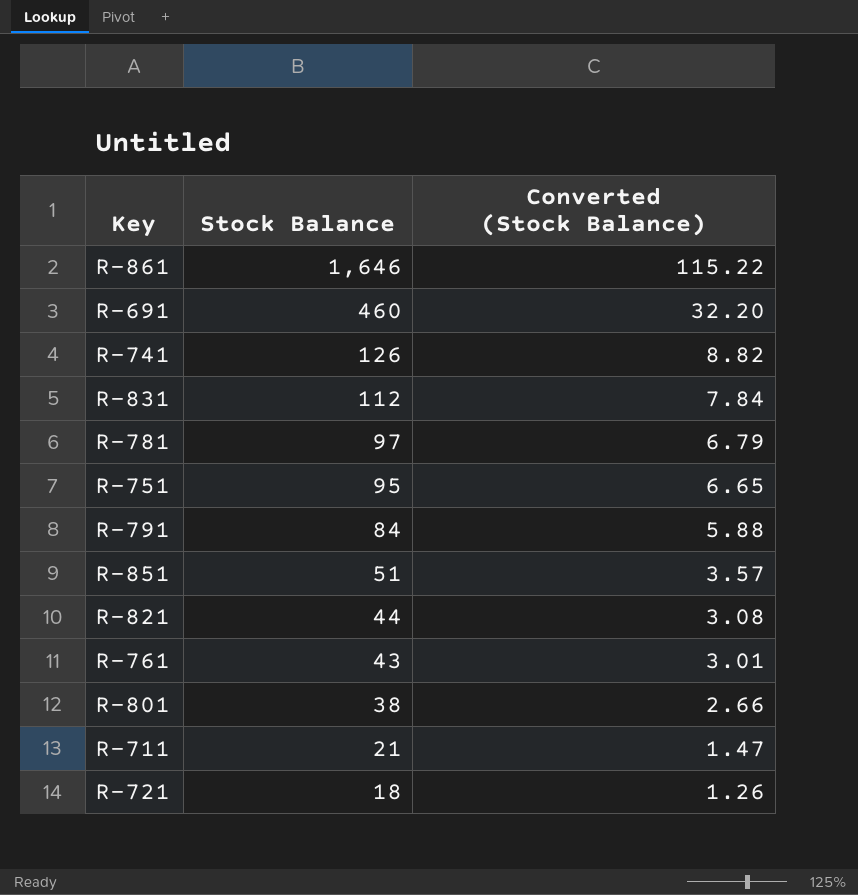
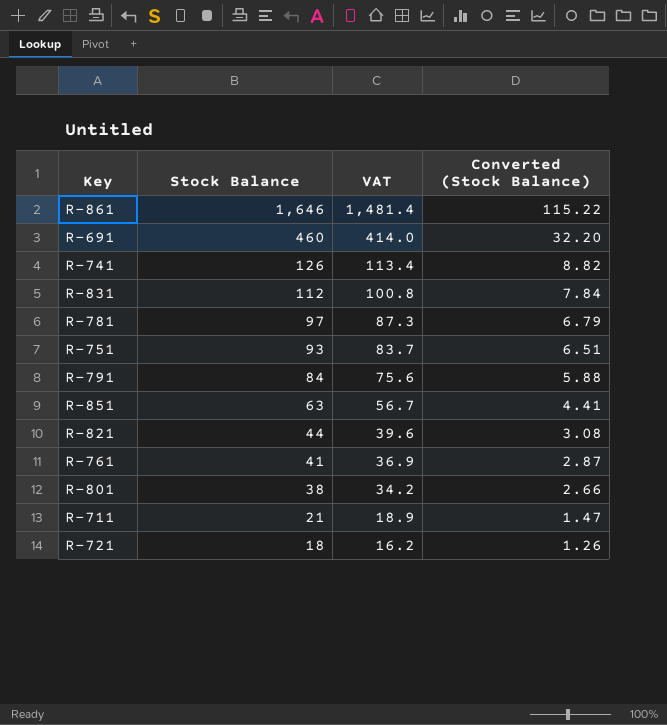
column VAT | formula: none -> [Stock Balance] * 0.9
R-751 | Stock Balance: 95 -> 93
R-751 | Converted (Stock Balance): 6.65 -> 6.51
R-851 | Stock Balance: 51 -> 63
R-851 | Converted (Stock Balance): 3.57 -> 4.41
R-761 | Stock Balance: 43 -> 41
R-761 | Converted (Stock Balance): 3.01 -> 2.87

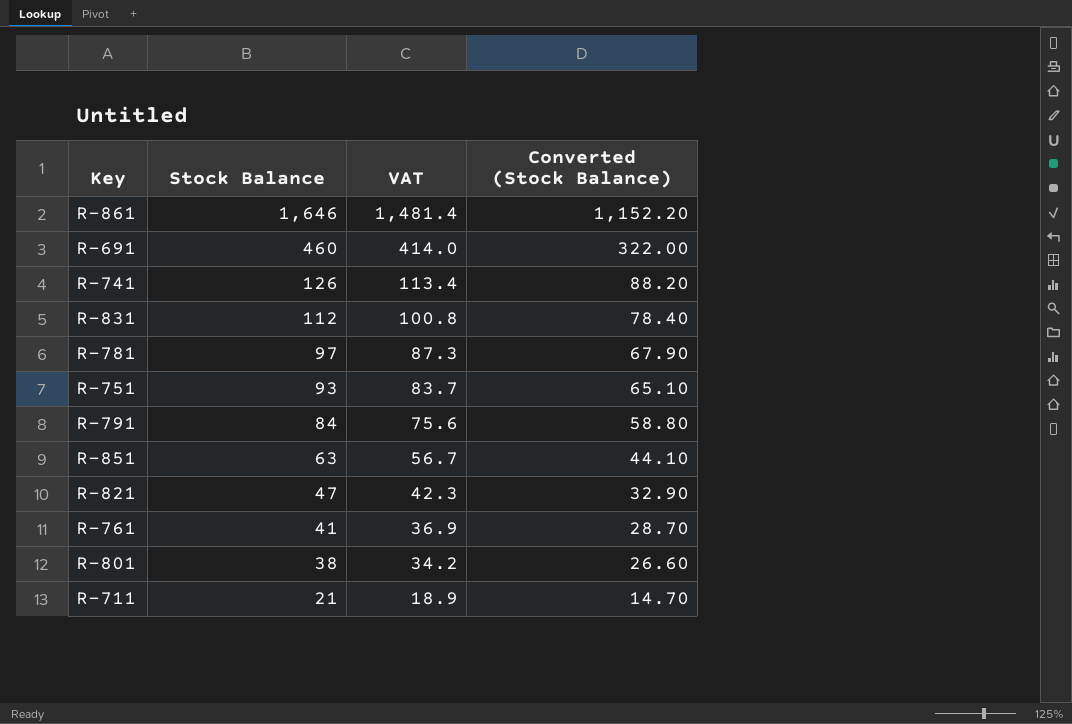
column Converted (Stock Balance) | formula: [Stock Balance] * 0.07 -> [Stock Balance] * 0.7
row R-721: 18 | 16.2 | 1.26 -> none
R-821 | Stock Balance: 44 -> 47
R-821 | VAT: 39.6 -> 42.3

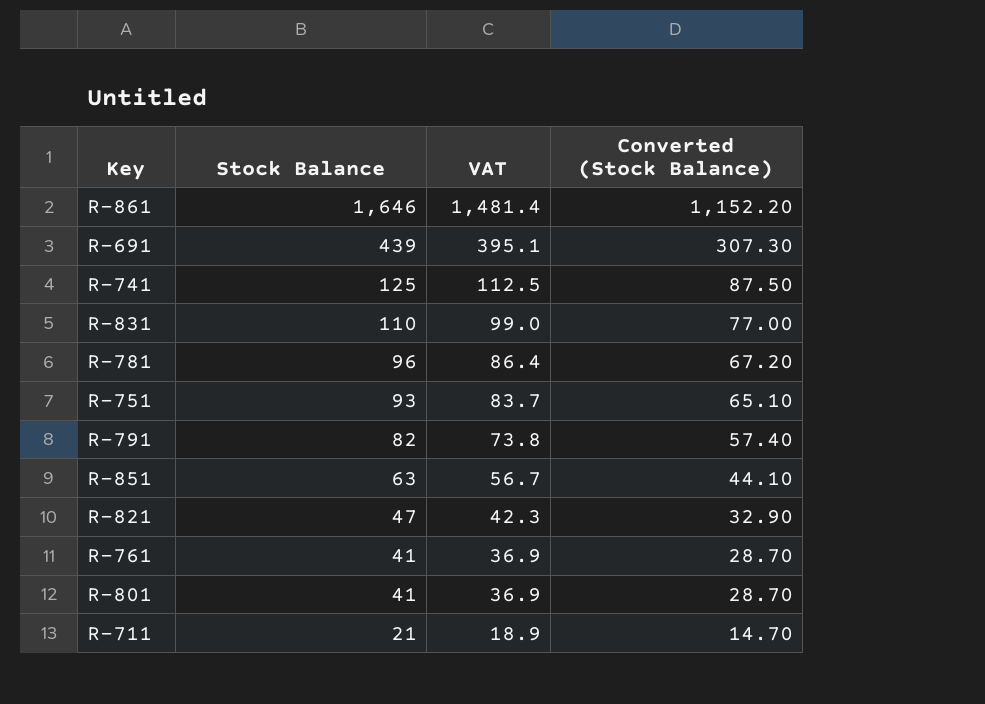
R-691 | Stock Balance: 460 -> 439
R-691 | VAT: 414.0 -> 395.1
R-691 | Converted (Stock Balance): 322.00 -> 307.30
R-741 | Stock Balance: 126 -> 125
R-741 | VAT: 113.4 -> 112.5
R-741 | Converted (Stock Balance): 88.20 -> 87.50
R-831 | Stock Balance: 112 -> 110
R-831 | VAT: 100.8 -> 99.0
R-831 | Converted (Stock Balance): 78.40 -> 77.00
R-781 | Stock Balance: 97 -> 96
R-781 | VAT: 87.3 -> 86.4
R-781 | Converted (Stock Balance): 67.90 -> 67.20
R-791 | Stock Balance: 84 -> 82
R-791 | VAT: 75.6 -> 73.8
R-791 | Converted (Stock Balance): 58.80 -> 57.40
R-801 | Stock Balance: 38 -> 41
R-801 | VAT: 34.2 -> 36.9
R-801 | Converted (Stock Balance): 26.60 -> 28.70

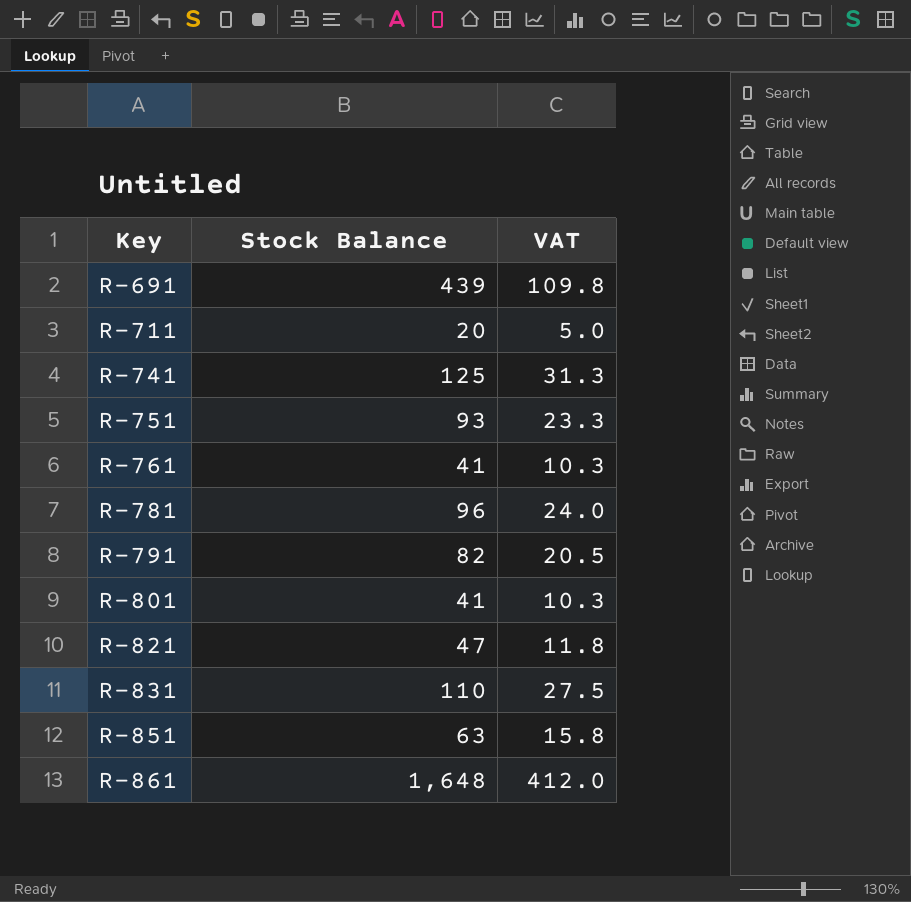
row order: Stock Balance descending -> Key ascending
column Converted (Stock Balance) | formula: [Stock Balance] * 0.7 -> none
column VAT | formula: [Stock Balance] * 0.9 -> [Stock Balance] * 0.25
R-711 | Stock Balance: 21 -> 20
R-861 | Stock Balance: 1,646 -> 1,648

